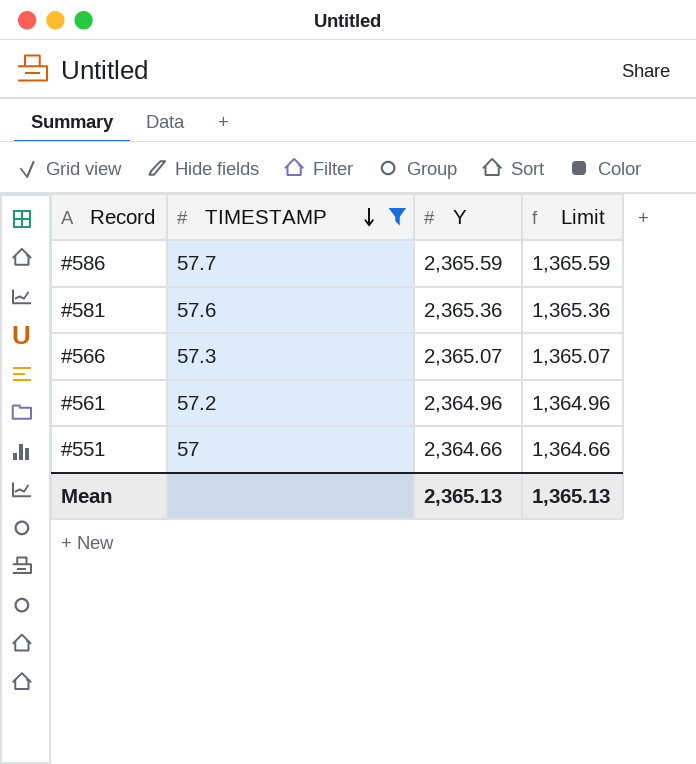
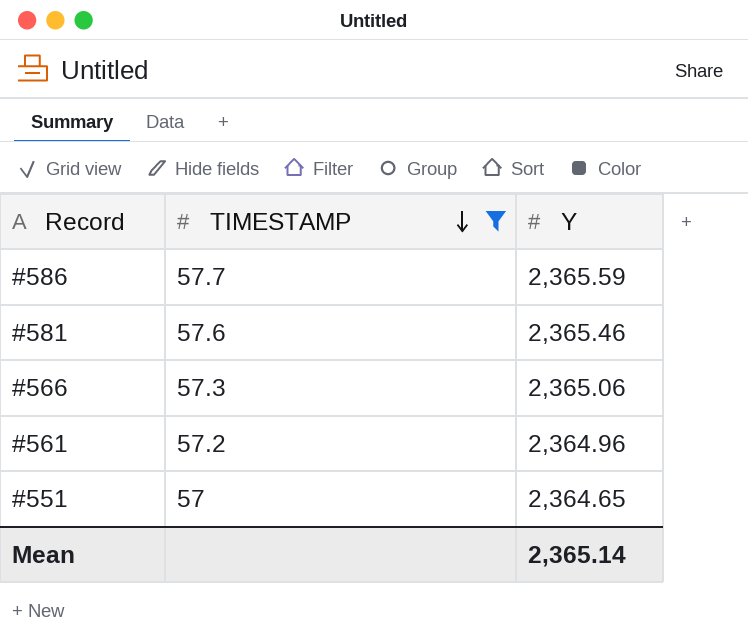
column Limit | formula: [Y] - 1000 -> none
#581 | Y: 2,365.36 -> 2,365.46
#566 | Y: 2,365.07 -> 2,365.06
#551 | Y: 2,364.66 -> 2,364.65
Mean | Y: 2,365.13 -> 2,365.14

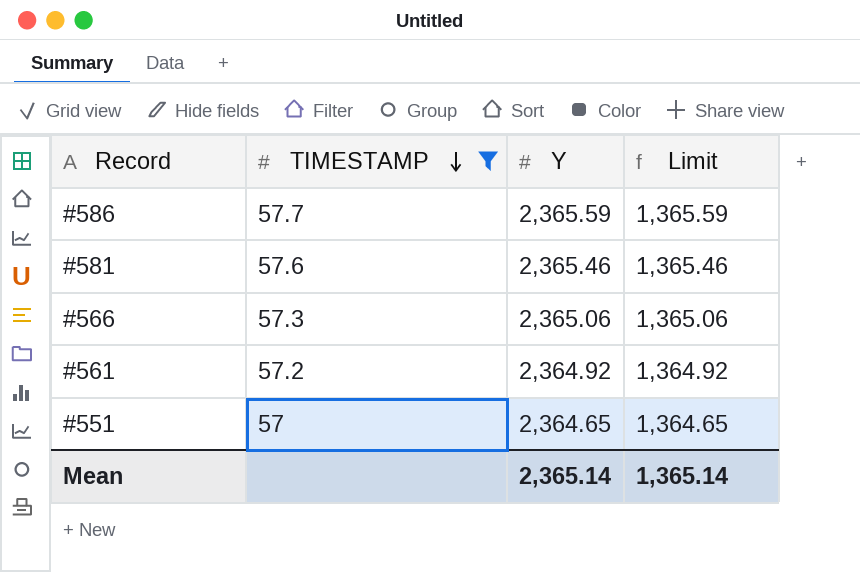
column Limit | formula: none -> [Y] - 1000
#561 | Y: 2,364.96 -> 2,364.92

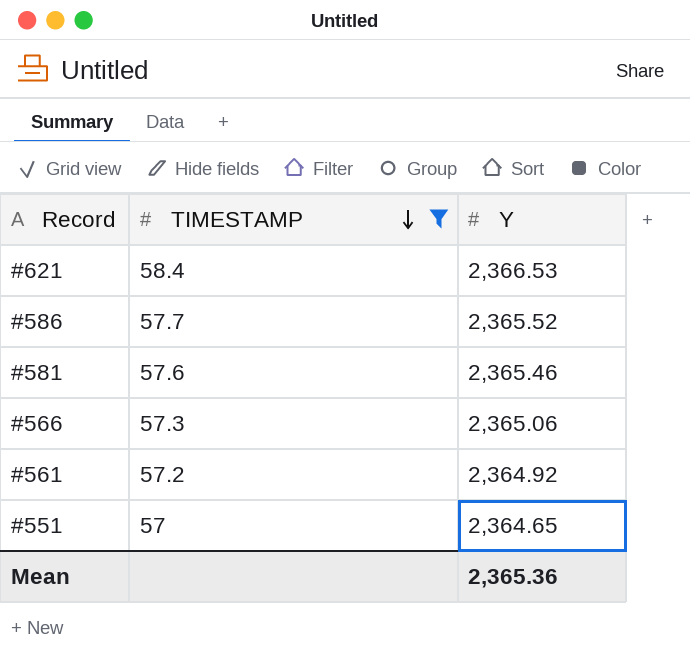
column Limit | formula: [Y] - 1000 -> none
row #621: none -> 58.4 | 2,366.53
#586 | Y: 2,365.59 -> 2,365.52
Mean | Y: 2,365.14 -> 2,365.36

